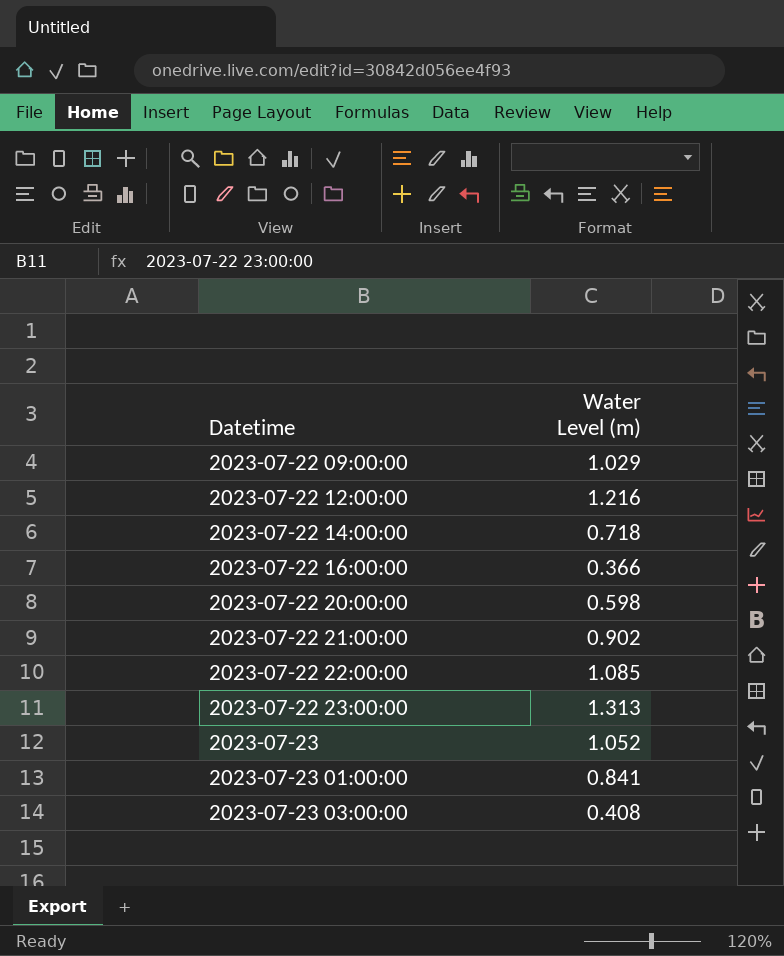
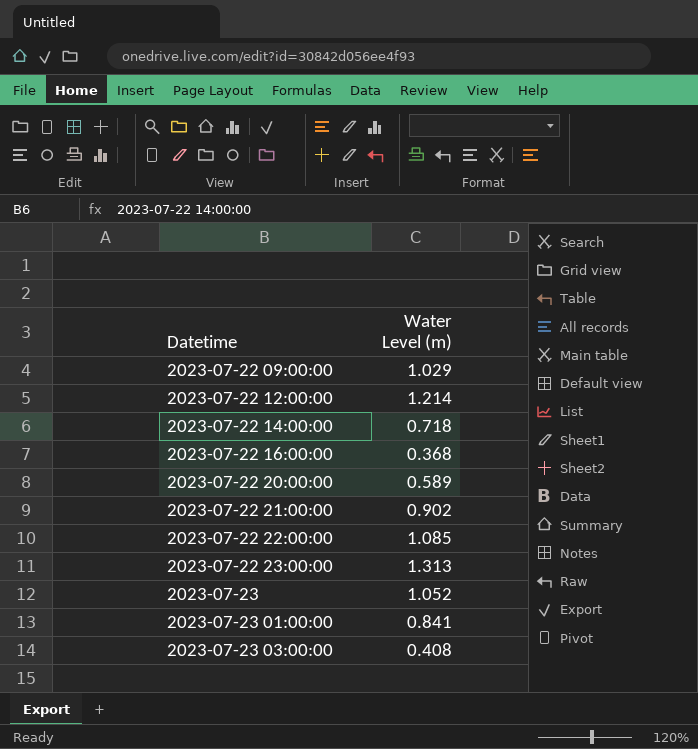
2023-07-22 12:00:00 | Water Level (m): 1.216 -> 1.214
2023-07-22 16:00:00 | Water Level (m): 0.366 -> 0.368
2023-07-22 20:00:00 | Water Level (m): 0.598 -> 0.589

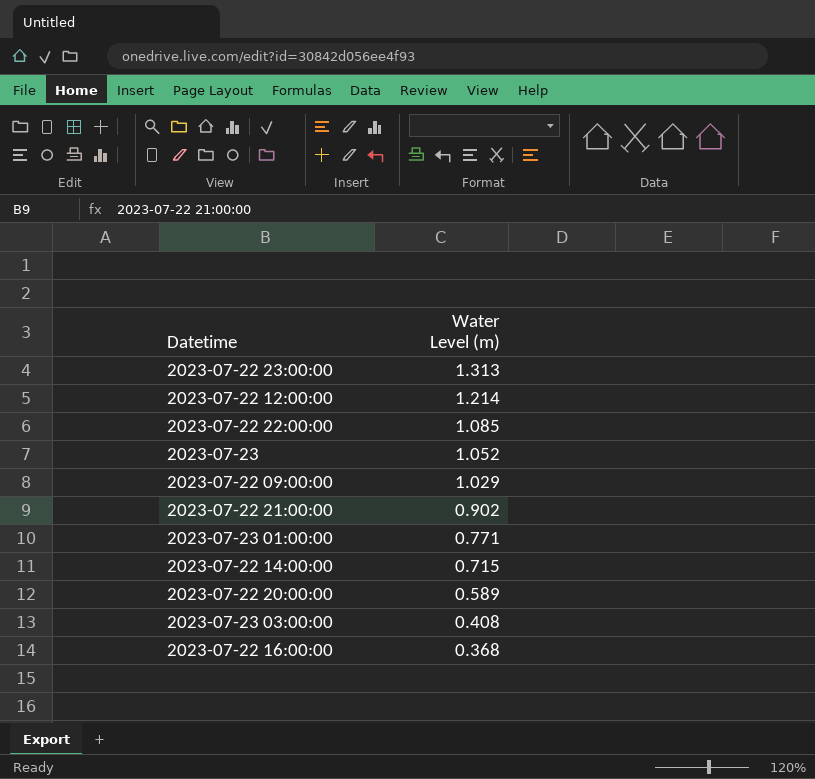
row order: Datetime ascending -> Water Level (m) descending
2023-07-23 01:00:00 | Water Level (m): 0.841 -> 0.771
2023-07-22 14:00:00 | Water Level (m): 0.718 -> 0.715

